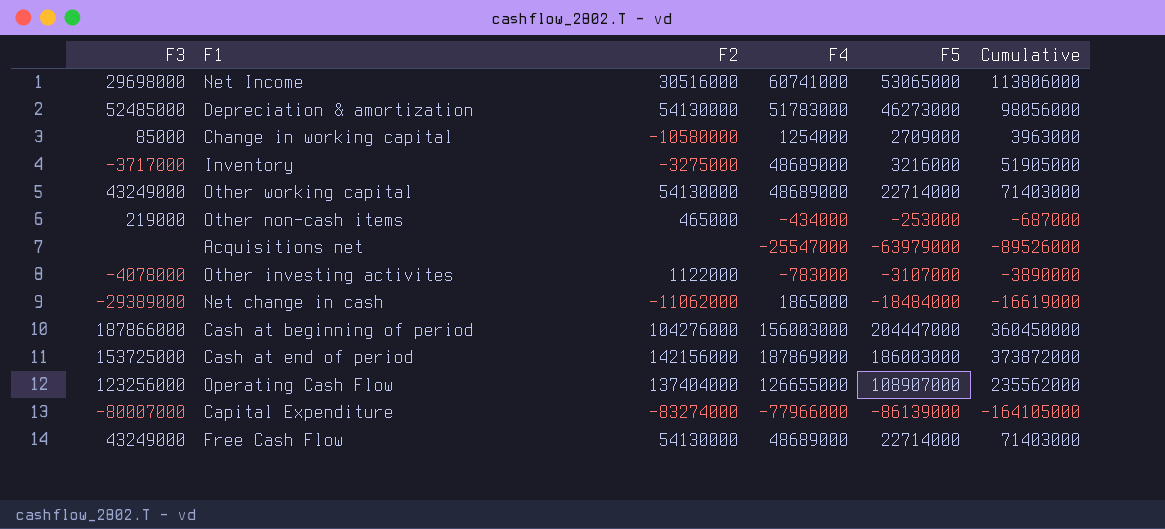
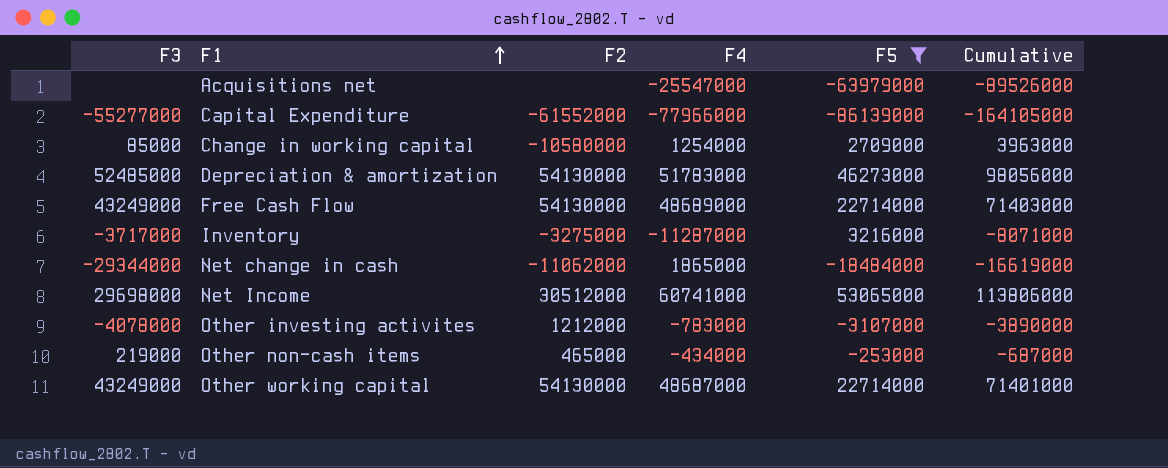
filter: none -> F5 <= 53065000
row order: none -> F1 ascending
Capital Expenditure | F3: -80007000 -> -55277000
Capital Expenditure | F2: -83274000 -> -61552000
Inventory | F4: 48689000 -> -11287000
Inventory | Cumulative: 51905000 -> -8071000
Net change in cash | F3: -29389000 -> -29344000
Net Income | F2: 30516000 -> 30512000
Other investing activites | F2: 1122000 -> 1212000
Other working capital | F4: 48689000 -> 48687000
Other working capital | Cumulative: 71403000 -> 71401000

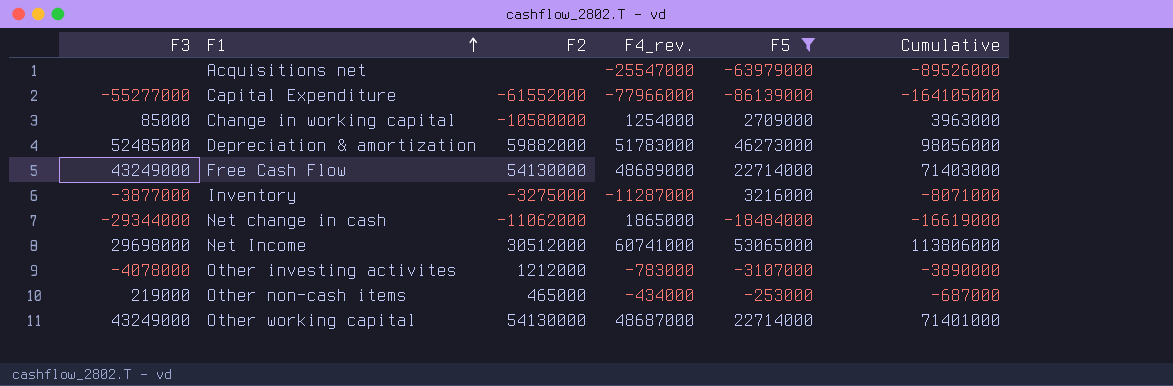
column name: F4 -> F4_rev.
Depreciation & amortization | F2: 54130000 -> 59882000
Inventory | F3: -3717000 -> -3877000

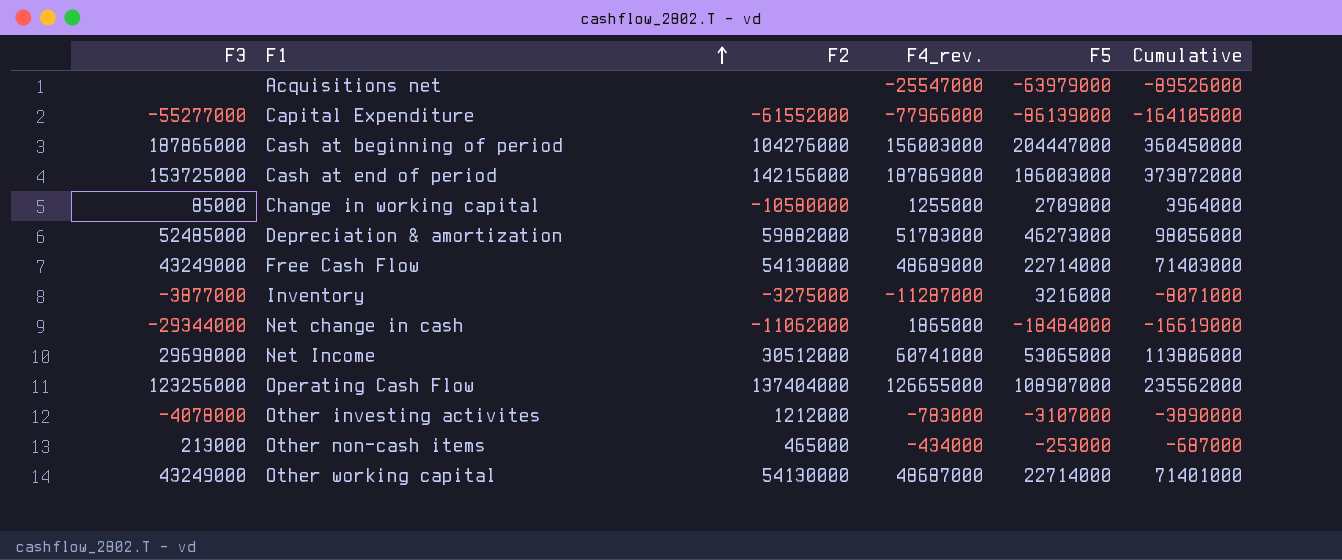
filter: F5 <= 53065000 -> none
Change in working capital | F4_rev.: 1254000 -> 1255000
Change in working capital | Cumulative: 3963000 -> 3964000
Other non-cash items | F3: 219000 -> 213000

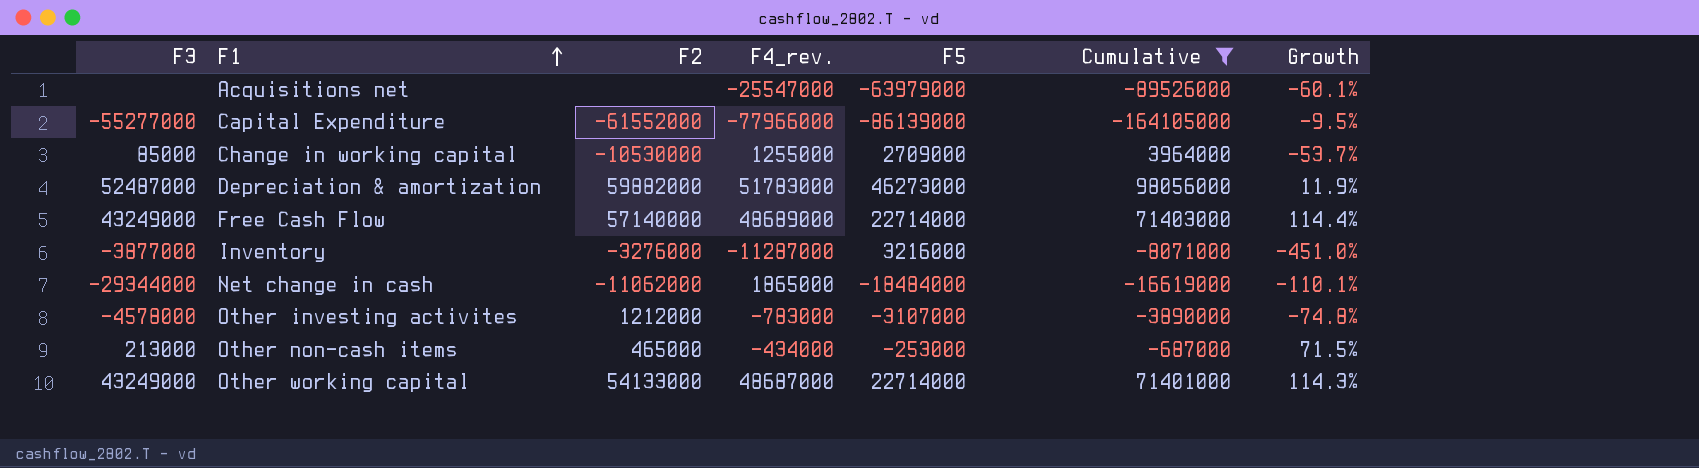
filter: none -> Cumulative <= 98056000
column Growth | formula: none -> ([F4_rev.] - [F5]) / [F5]
Change in working capital | F2: -10580000 -> -10530000
Depreciation & amortization | F3: 52485000 -> 52487000
Free Cash Flow | F2: 54130000 -> 57140000
Inventory | F2: -3275000 -> -3276000
Other investing activites | F3: -4078000 -> -4578000
Other working capital | F2: 54130000 -> 54133000

